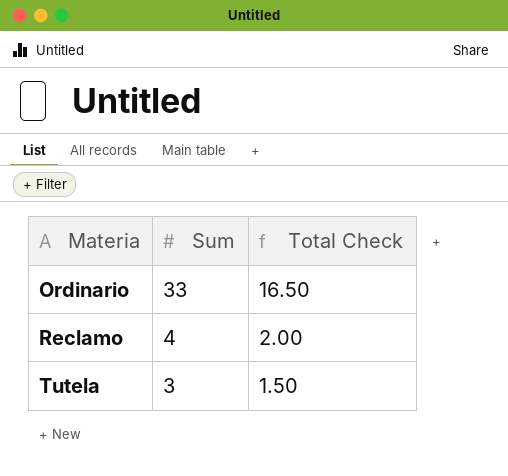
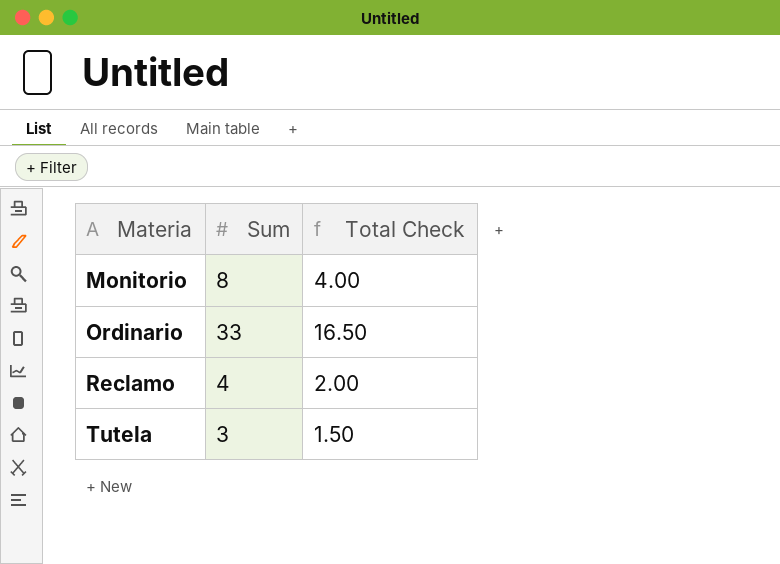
row Monitorio: none -> 8 | 4.00

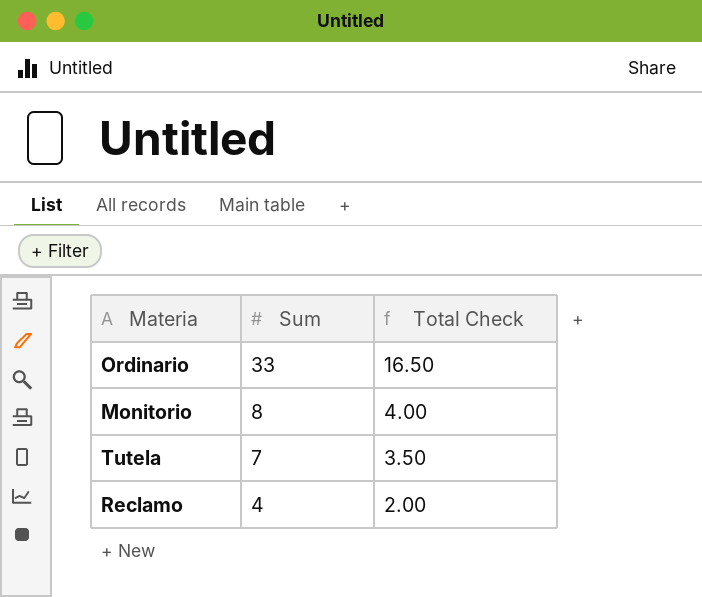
row order: Materia ascending -> Sum descending
Tutela | Sum: 3 -> 7
Tutela | Total Check: 1.50 -> 3.50

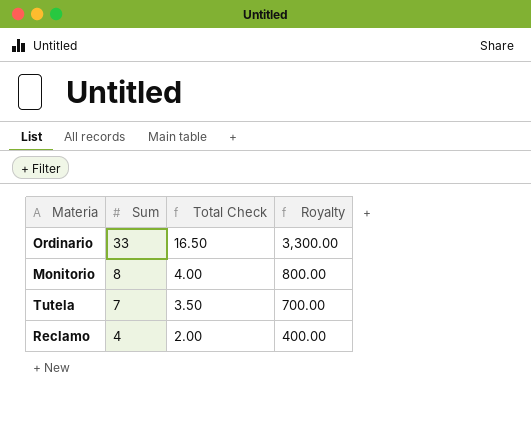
column Royalty | formula: none -> [Sum] * 100

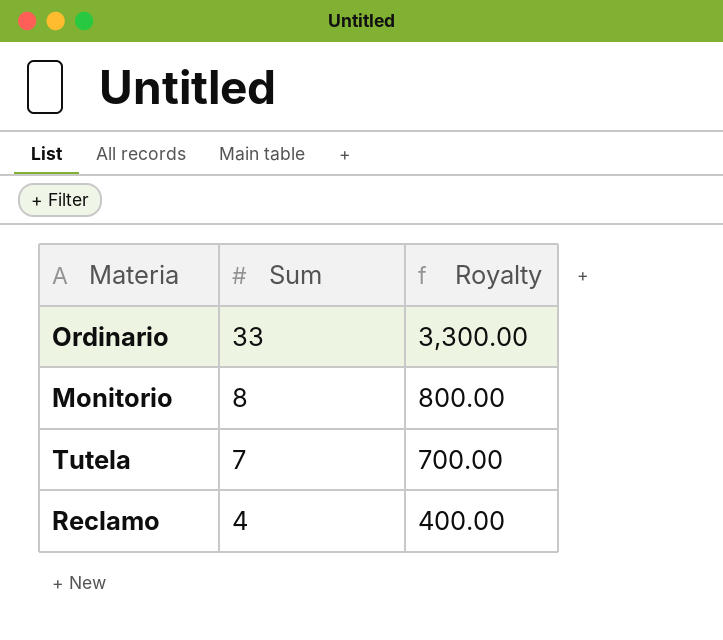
column Total Check | formula: [Sum] * 0.5 -> none

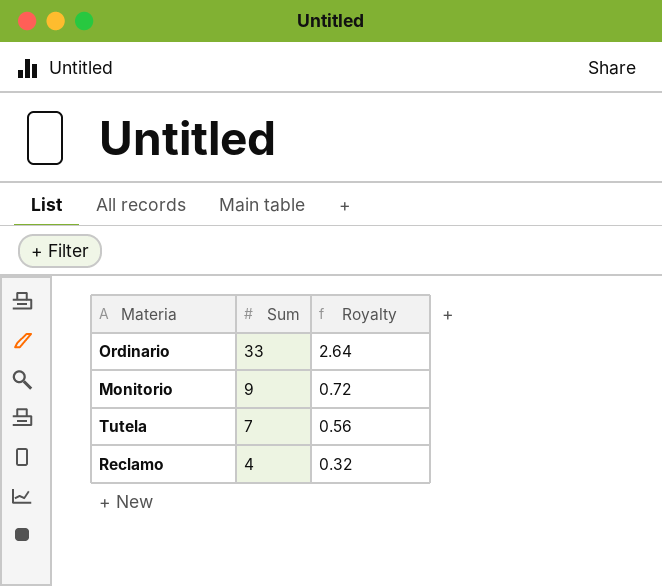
column Royalty | formula: [Sum] * 100 -> [Sum] * 0.08
Monitorio | Sum: 8 -> 9

